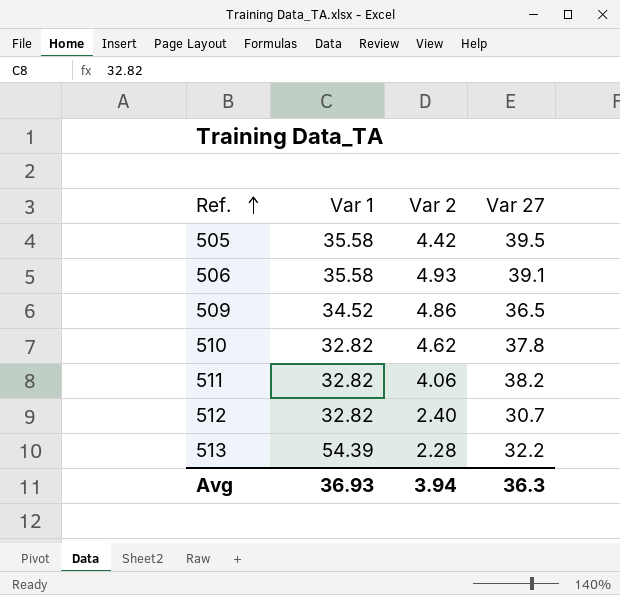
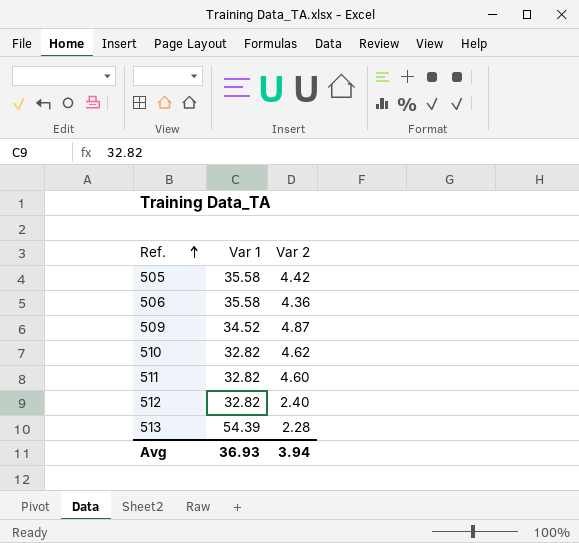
column Var 27 | position: 4 -> none
506 | Var 2: 4.93 -> 4.36
509 | Var 2: 4.86 -> 4.87
511 | Var 2: 4.06 -> 4.60

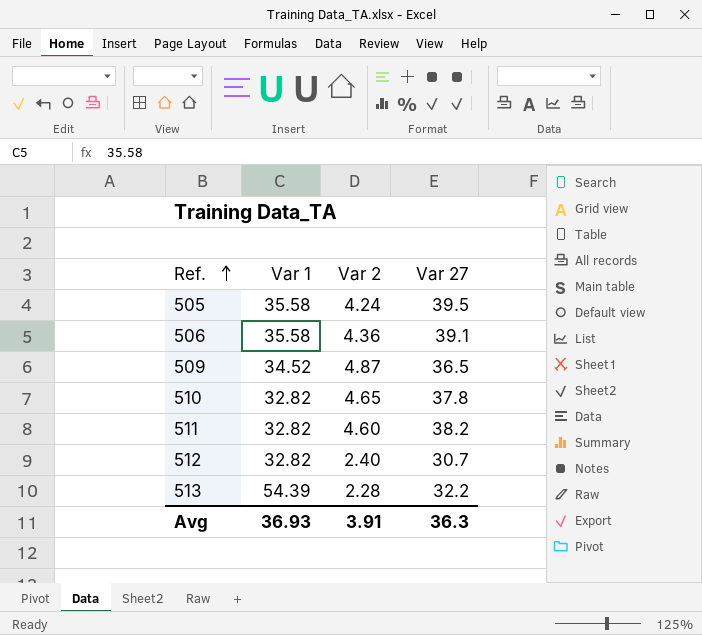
column Var 27 | position: none -> 4
505 | Var 2: 4.42 -> 4.24
510 | Var 2: 4.62 -> 4.65
Avg | Var 2: 3.94 -> 3.91

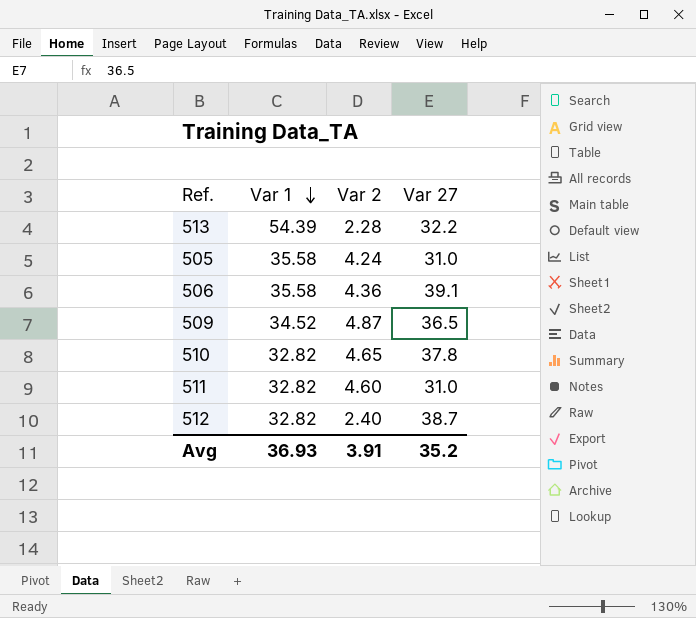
row order: Ref. ascending -> Var 1 descending
505 | Var 27: 39.5 -> 31.0
511 | Var 27: 38.2 -> 31.0
512 | Var 27: 30.7 -> 38.7
Avg | Var 27: 36.3 -> 35.2

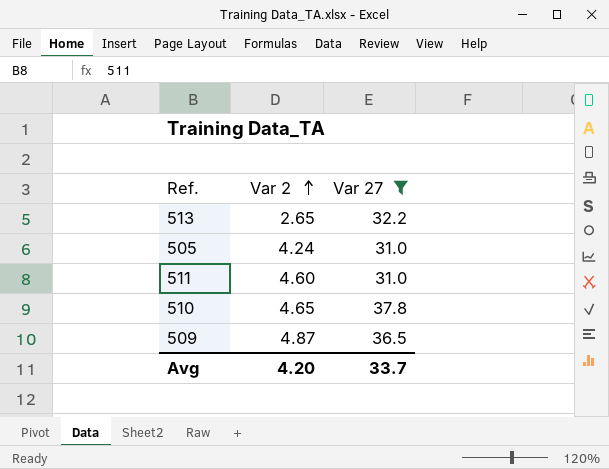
filter: none -> Var 27 <= 37.8
row order: Var 1 descending -> Var 2 ascending
column Var 1 | position: 2 -> none
513 | Var 2: 2.28 -> 2.65
Avg | Var 2: 3.91 -> 4.20
Avg | Var 27: 35.2 -> 33.7

